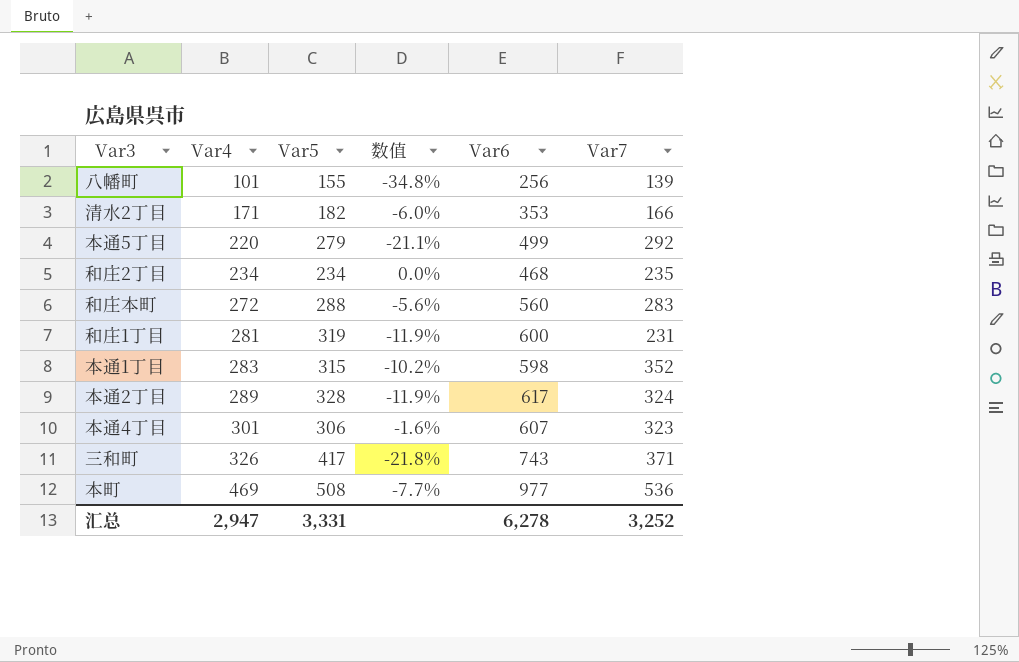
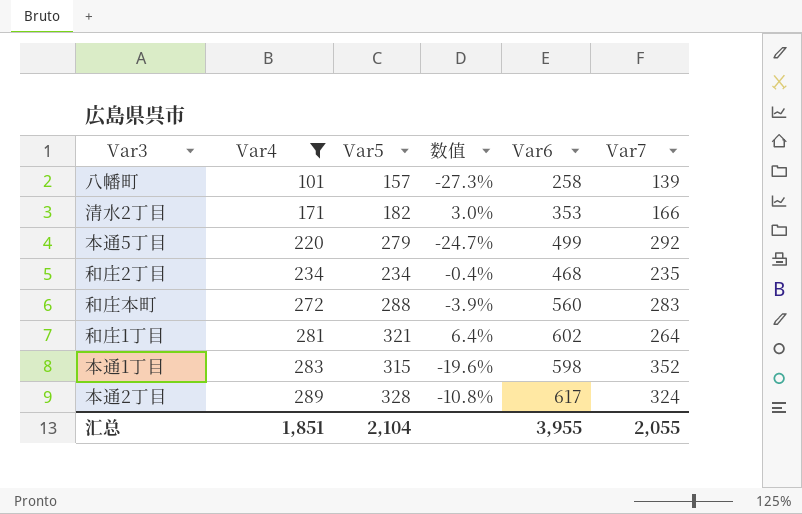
filter: none -> Var4 <= 289
column 数值 | formula: ([Var4] - [Var5]) / [Var5] -> ([Var4] - [Var7]) / [Var7]
八幡町 | Var5: 155 -> 157
八幡町 | Var6: 256 -> 258
和庄1丁目 | Var5: 319 -> 321
和庄1丁目 | Var6: 600 -> 602
和庄1丁目 | Var7: 231 -> 264
汇总 | Var4: 2,947 -> 1,851
汇总 | Var5: 3,331 -> 2,104
汇总 | Var6: 6,278 -> 3,955
汇总 | Var7: 3,252 -> 2,055

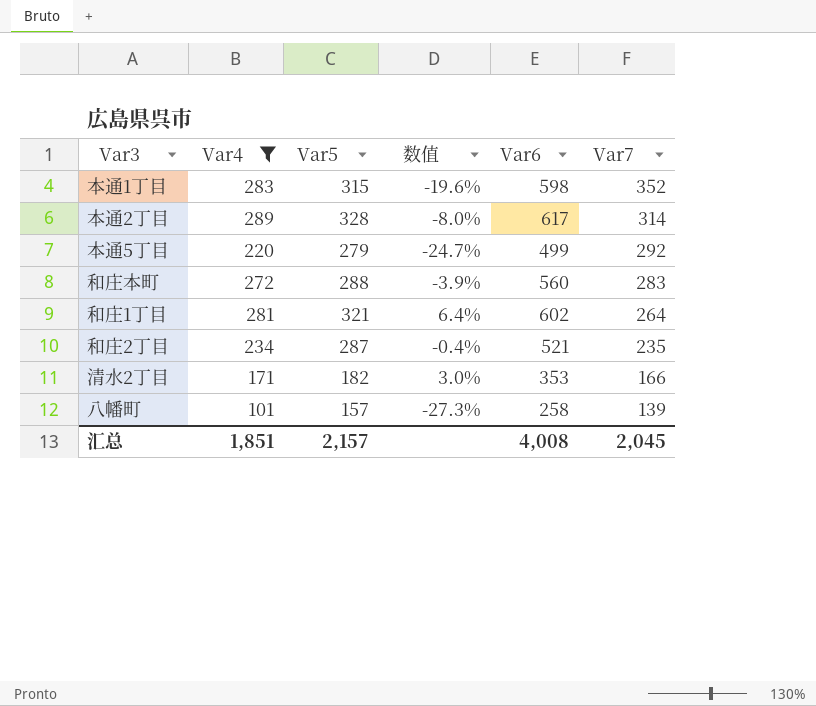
row order: Var4 ascending -> Var7 descending
本通2丁目 | 数值: -10.8% -> -8.0%
本通2丁目 | Var7: 324 -> 314
和庄2丁目 | Var5: 234 -> 287
和庄2丁目 | Var6: 468 -> 521
汇总 | Var5: 2,104 -> 2,157
汇总 | Var6: 3,955 -> 4,008
汇总 | Var7: 2,055 -> 2,045

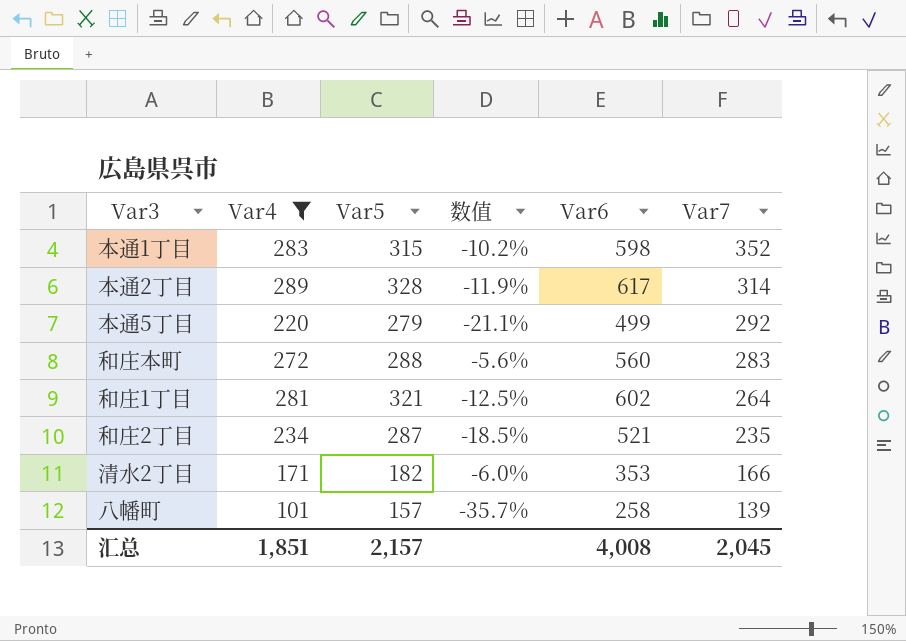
column 数值 | formula: ([Var4] - [Var7]) / [Var7] -> ([Var4] - [Var5]) / [Var5]

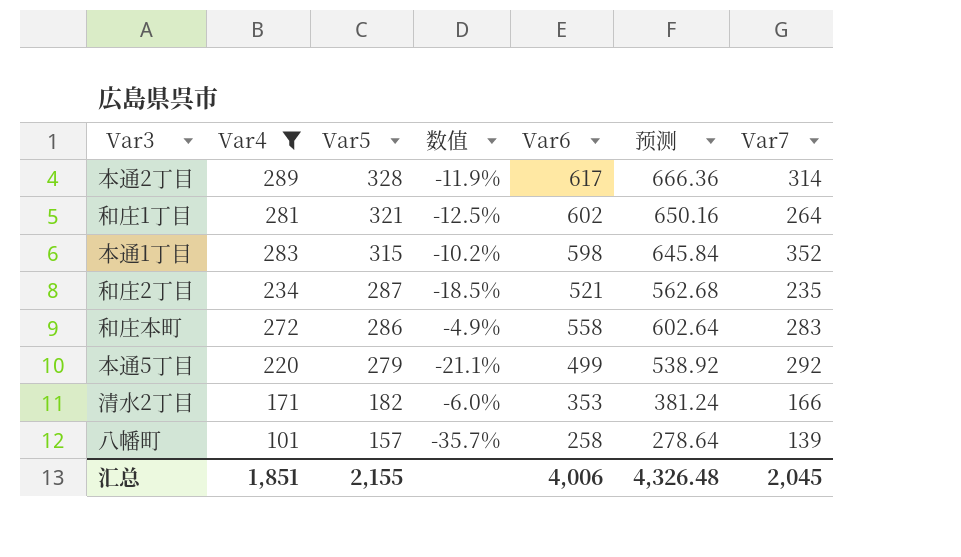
row order: Var7 descending -> Var5 descending
column 预测 | formula: none -> [Var6] * 1.08
和庄本町 | Var5: 288 -> 286
和庄本町 | 数值: -5.6% -> -4.9%
和庄本町 | Var6: 560 -> 558
汇总 | Var5: 2,157 -> 2,155
汇总 | Var6: 4,008 -> 4,006

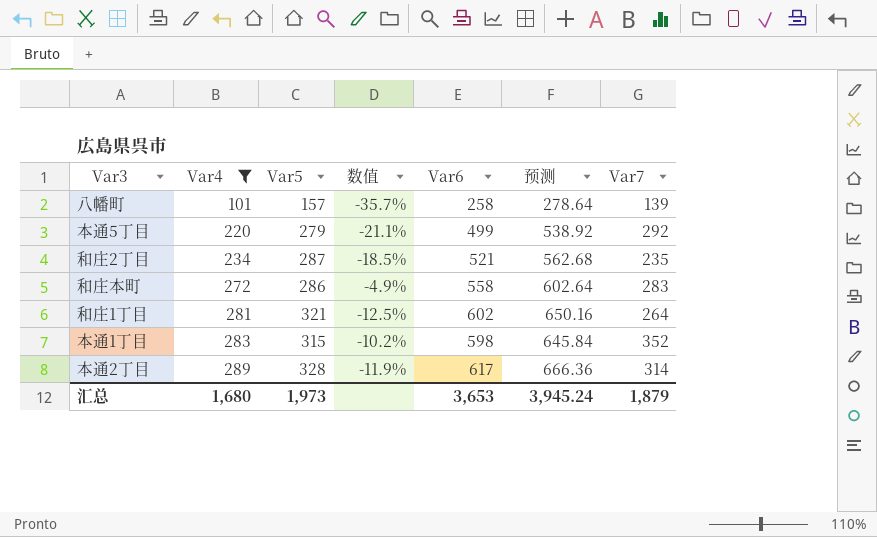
row order: Var5 descending -> Var4 ascending
row 清水2丁目: 171 | 182 | -6.0% | 353 | 381.24 | 166 -> none
汇总 | Var4: 1,851 -> 1,680
汇总 | Var5: 2,155 -> 1,973
汇总 | Var6: 4,006 -> 3,653
汇总 | 预测: 4,326.48 -> 3,945.24
汇总 | Var7: 2,045 -> 1,879

